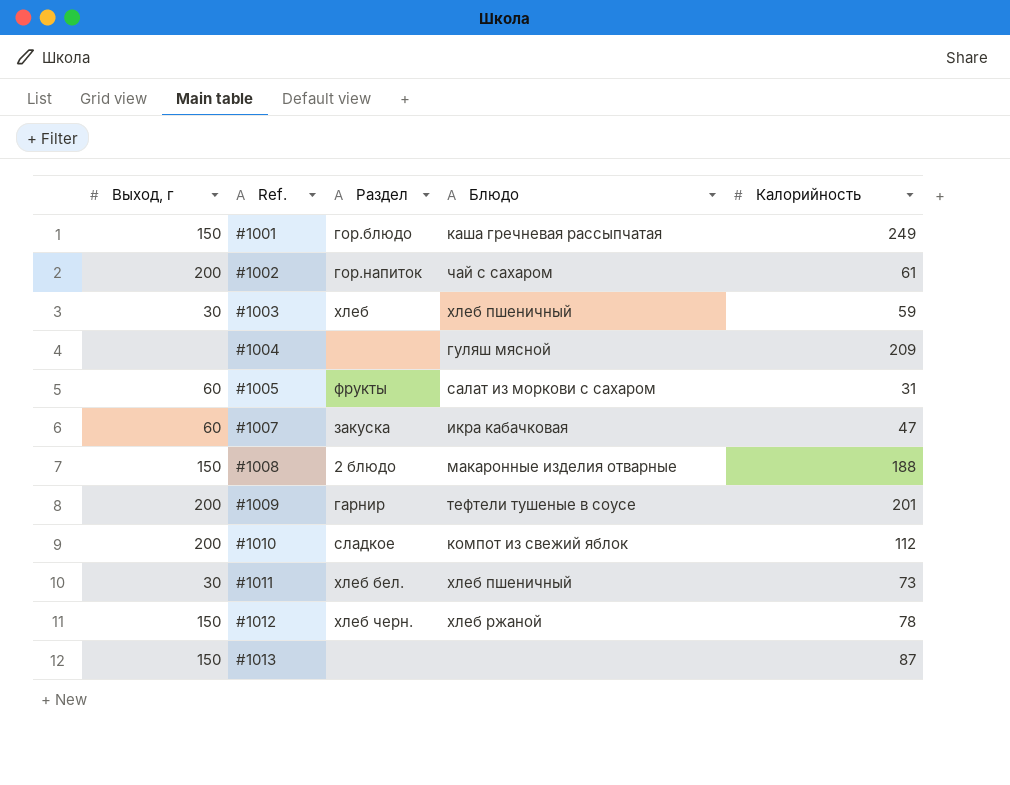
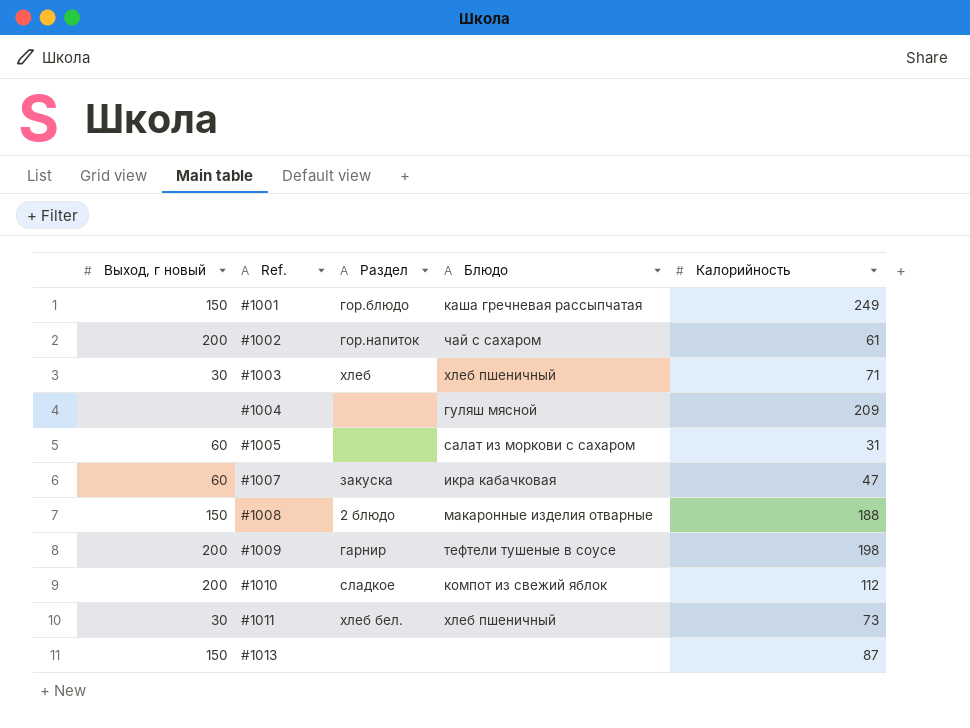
column name: Выход, г -> Выход, г новый
row #1012: 150 | хлеб черн. | хлеб ржаной | 78 -> none
#1003 | Калорийность: 59 -> 71
#1005 | Раздел: фрукты -> none
#1009 | Калорийность: 201 -> 198

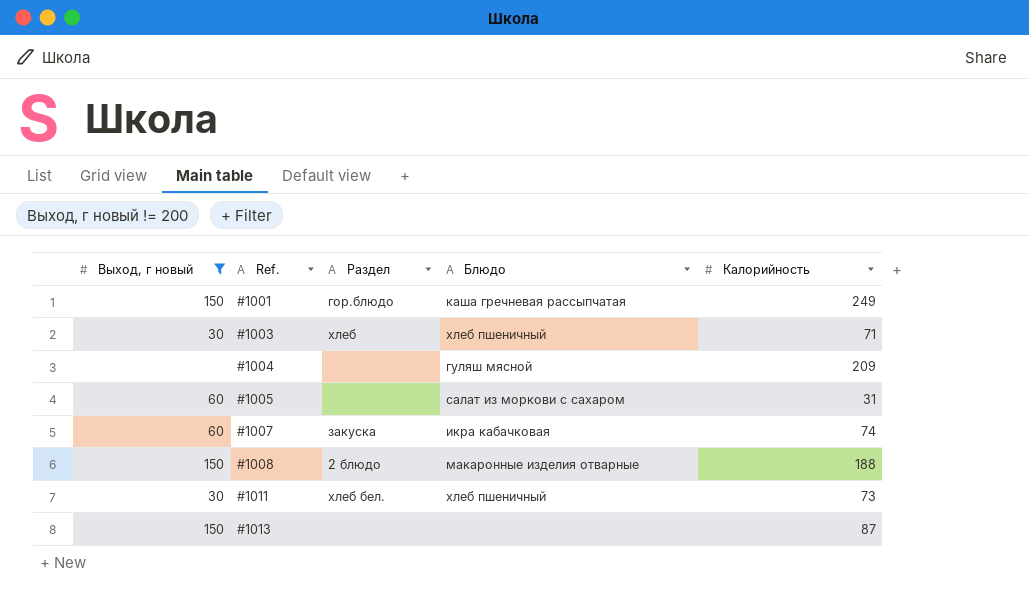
filter: none -> Выход, г новый != 200
#1007 | Калорийность: 47 -> 74

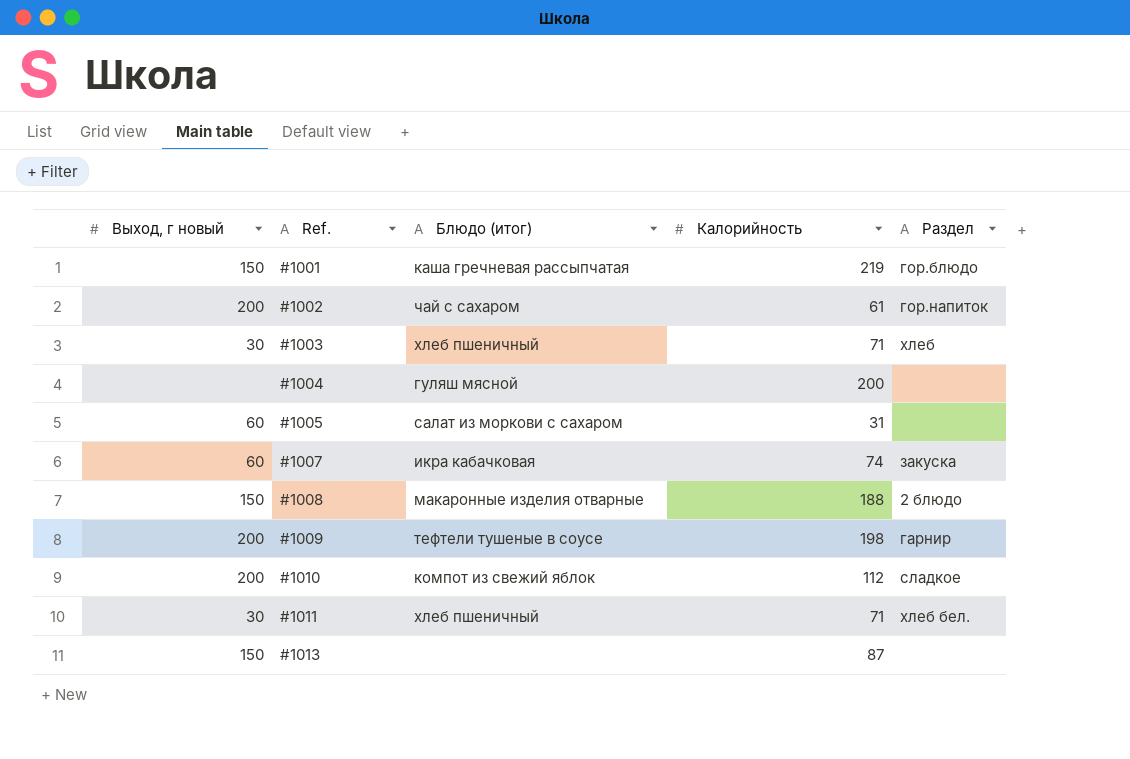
filter: Выход, г новый != 200 -> none
column name: Блюдо -> Блюдо (итог)
column Раздел | position: 3 -> 5
#1001 | Калорийность: 249 -> 219
#1004 | Калорийность: 209 -> 200
#1011 | Калорийность: 73 -> 71

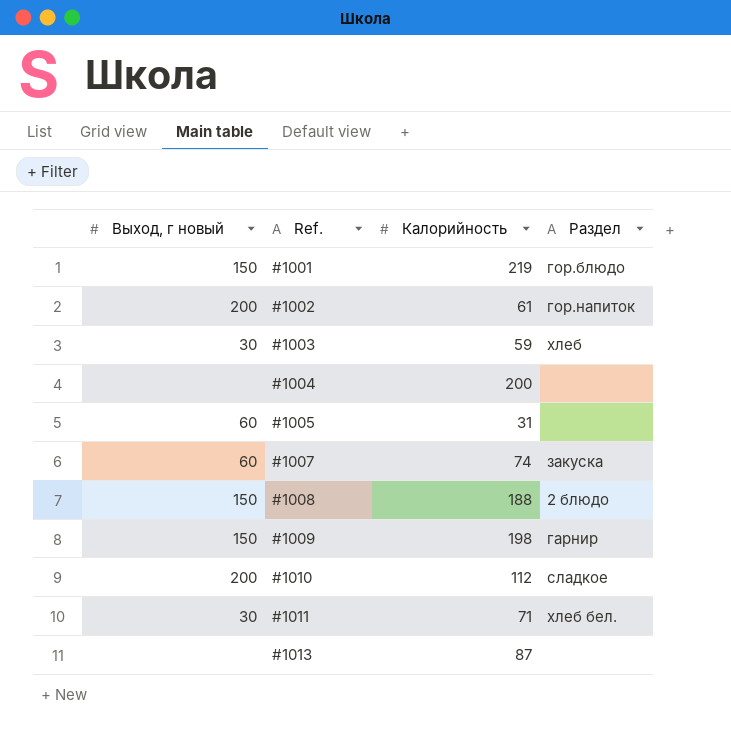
column Блюдо (итог) | position: 3 -> none
#1003 | Калорийность: 71 -> 59
#1009 | Выход, г новый: 200 -> 150
#1013 | Выход, г новый: 150 -> none

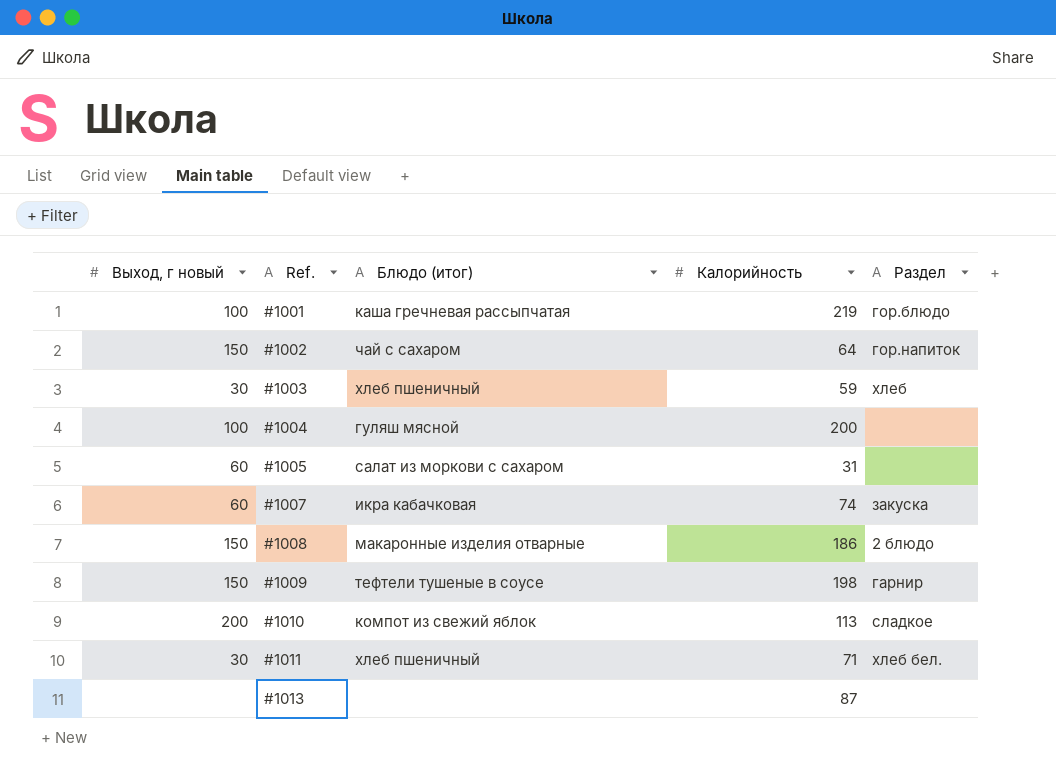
column Блюдо (итог) | position: none -> 3
#1001 | Выход, г новый: 150 -> 100
#1002 | Выход, г новый: 200 -> 150
#1002 | Калорийность: 61 -> 64
#1004 | Выход, г новый: none -> 100
#1008 | Калорийность: 188 -> 186
#1010 | Калорийность: 112 -> 113

